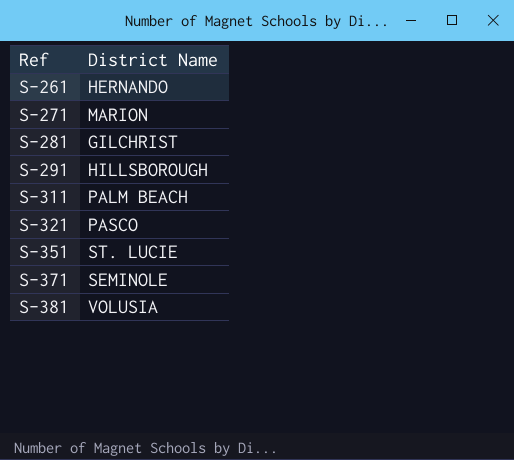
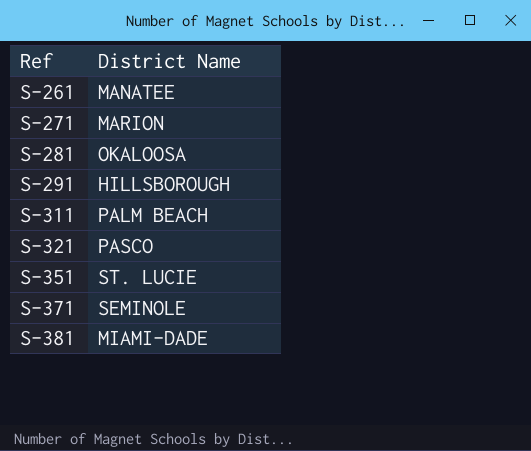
S-261 | District Name: HERNANDO -> MANATEE
S-281 | District Name: GILCHRIST -> OKALOOSA
S-381 | District Name: VOLUSIA -> MIAMI-DADE

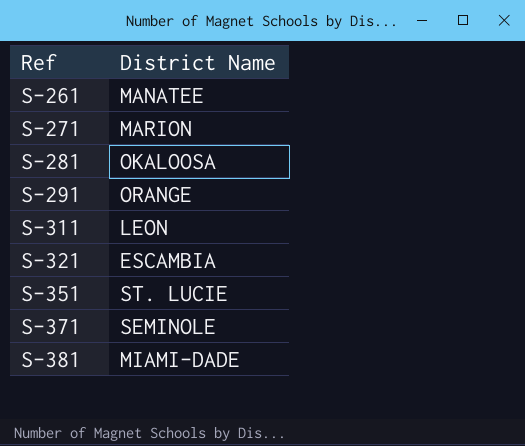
S-291 | District Name: HILLSBOROUGH -> ORANGE
S-311 | District Name: PALM BEACH -> LEON
S-321 | District Name: PASCO -> ESCAMBIA

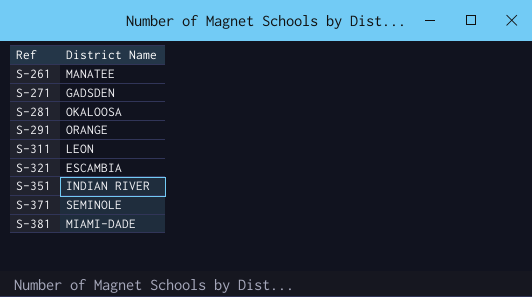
S-271 | District Name: MARION -> GADSDEN
S-351 | District Name: ST. LUCIE -> INDIAN RIVER

